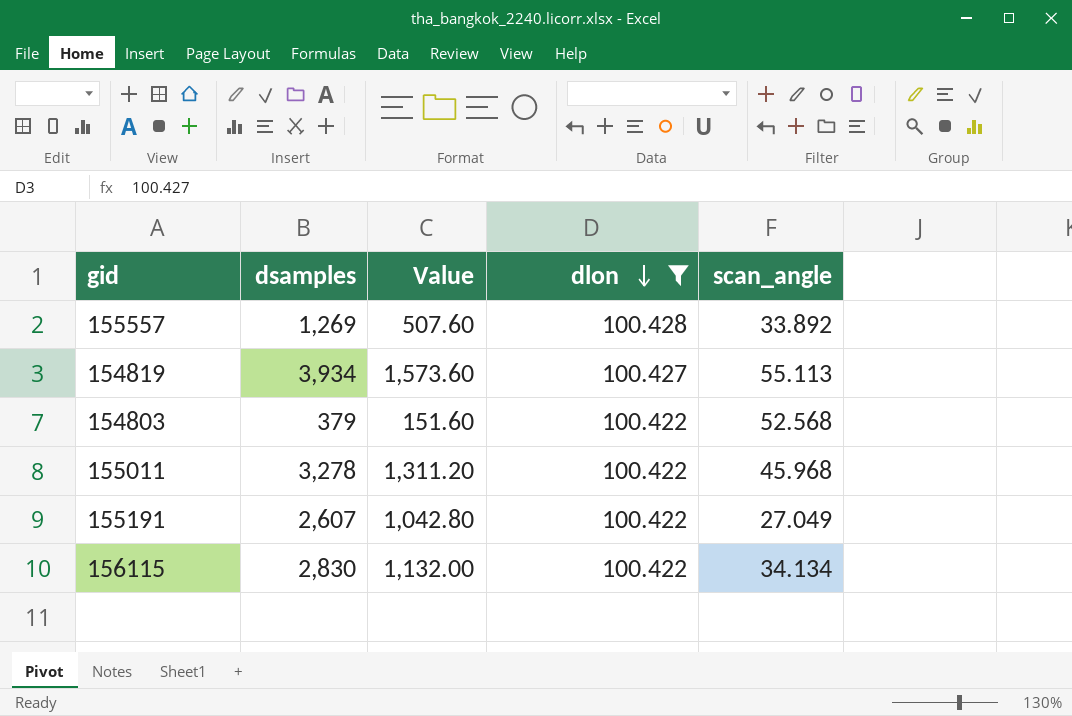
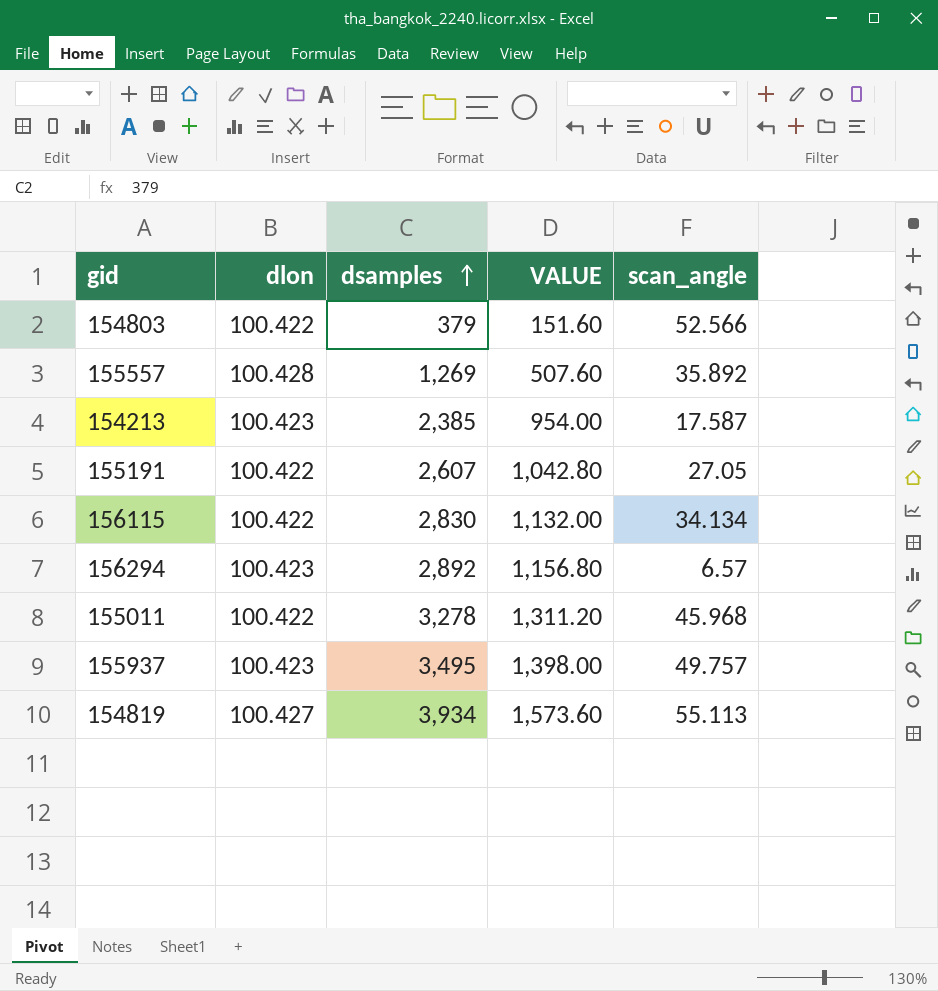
filter: dlon != 100.423 -> none
row order: dlon descending -> dsamples ascending
column dlon | position: 4 -> 2
column name: Value -> VALUE
154803 | scan_angle: 52.568 -> 52.566
155557 | scan_angle: 33.892 -> 35.892
155191 | scan_angle: 27.049 -> 27.05

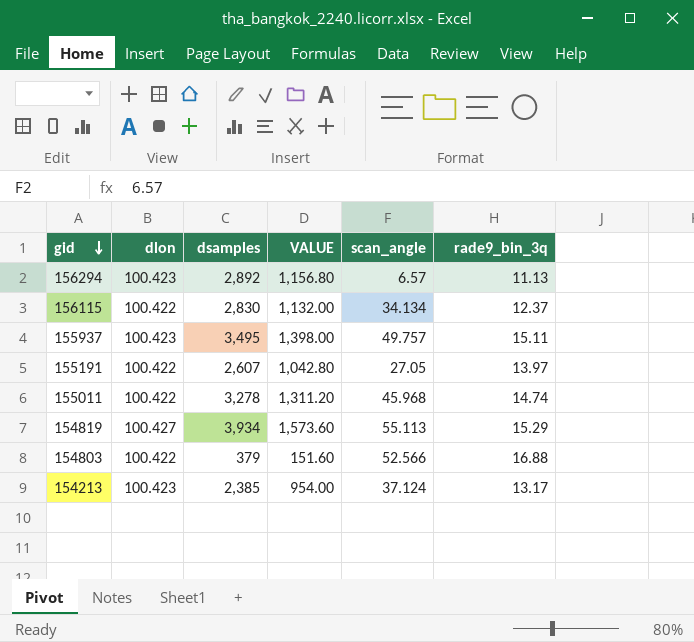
row order: dsamples ascending -> gid descending
column rade9_bin_3q | position: none -> 6
row 155557: 100.428 | 1,269 | 507.60 | 35.892 -> none
154213 | scan_angle: 17.587 -> 37.124

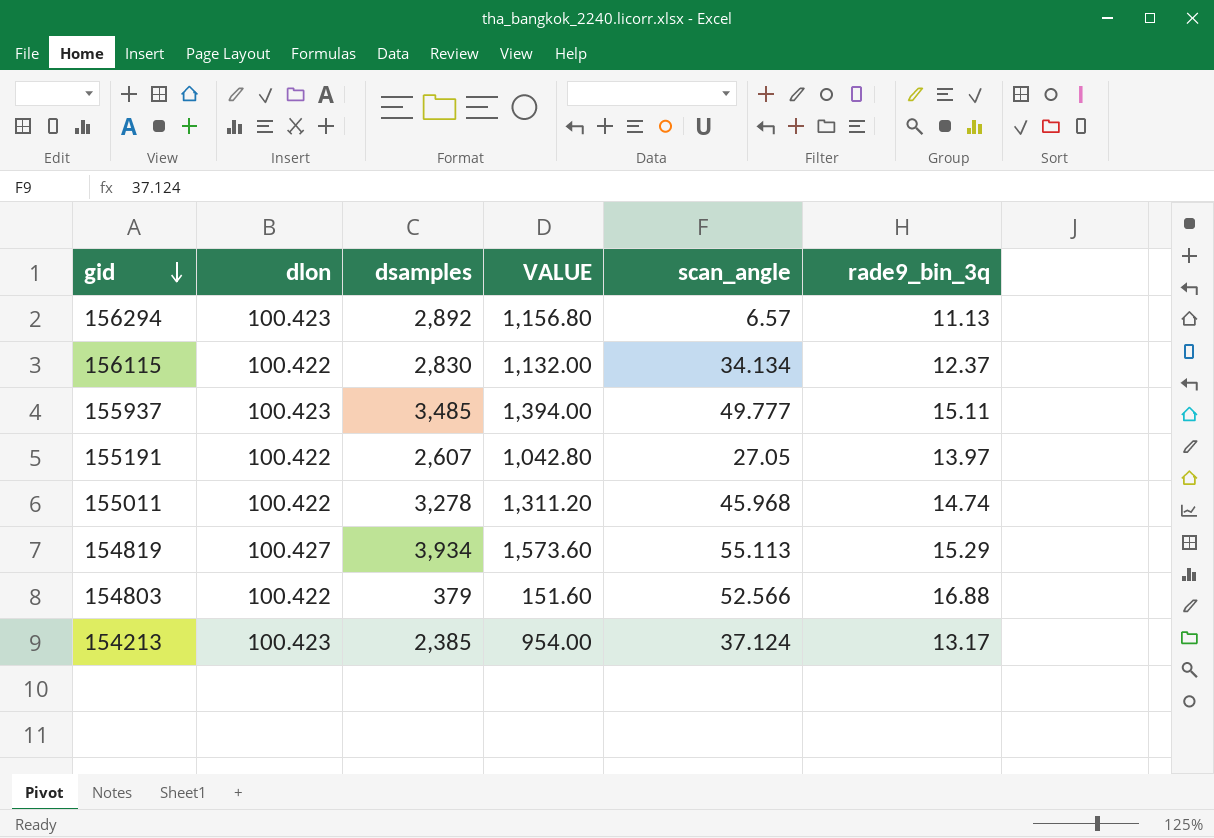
155937 | dsamples: 3,495 -> 3,485
155937 | VALUE: 1,398.00 -> 1,394.00
155937 | scan_angle: 49.757 -> 49.777

